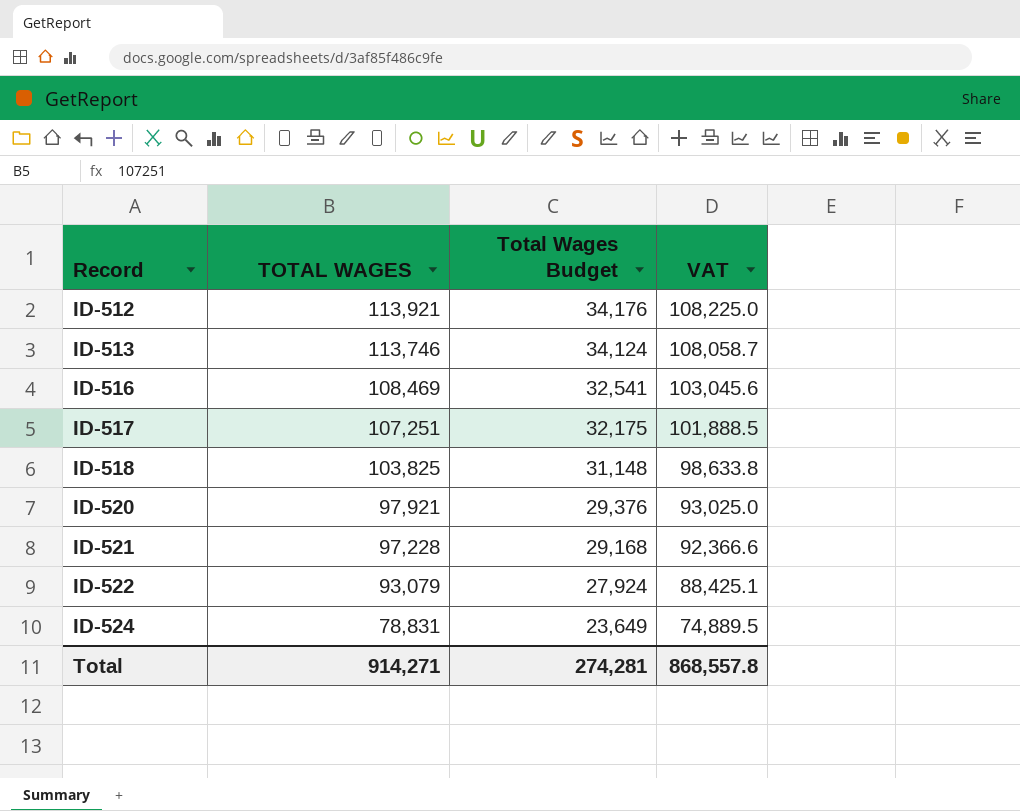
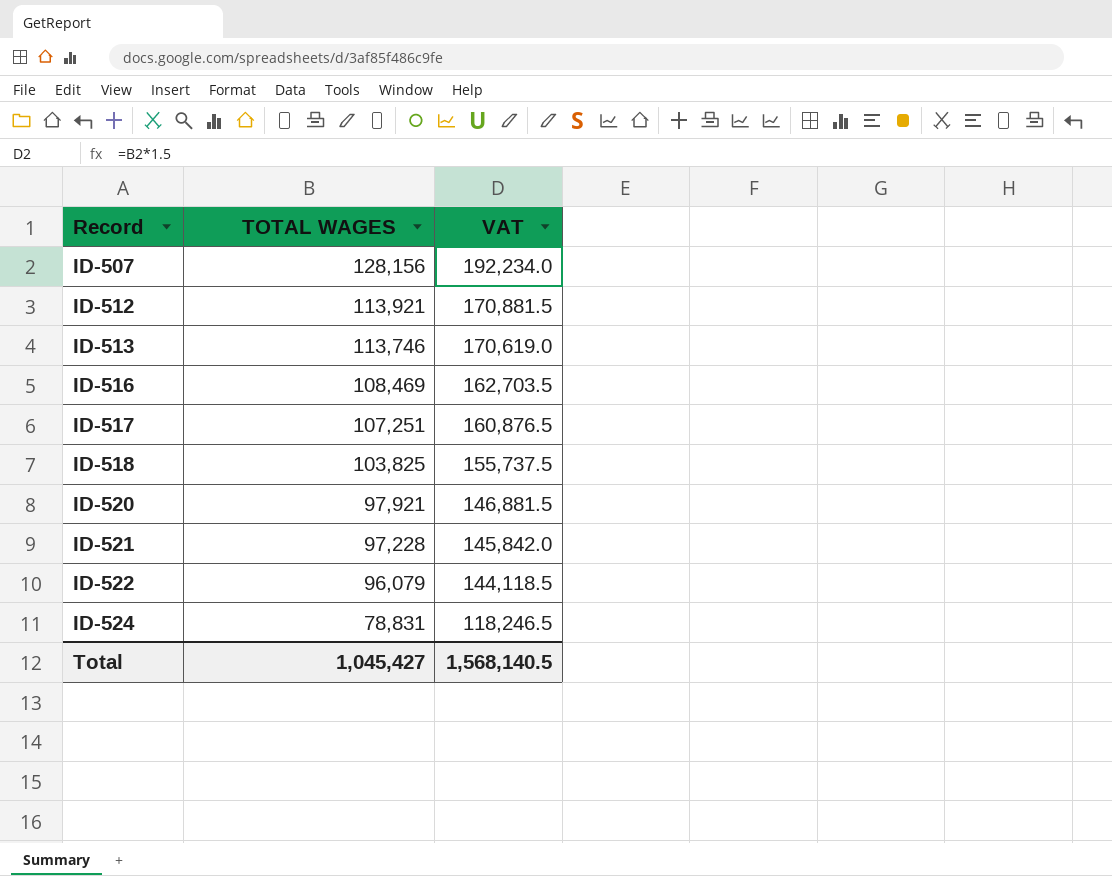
column Total Wages Budget | formula: [TOTAL WAGES] * 0.3 -> none
column VAT | formula: [TOTAL WAGES] * 0.95 -> [TOTAL WAGES] * 1.5
row ID-507: none -> 128,156 | 192,234.0
ID-522 | TOTAL WAGES: 93,079 -> 96,079
Total | TOTAL WAGES: 914,271 -> 1,045,427
Total | VAT: 868,557.8 -> 1,568,140.5

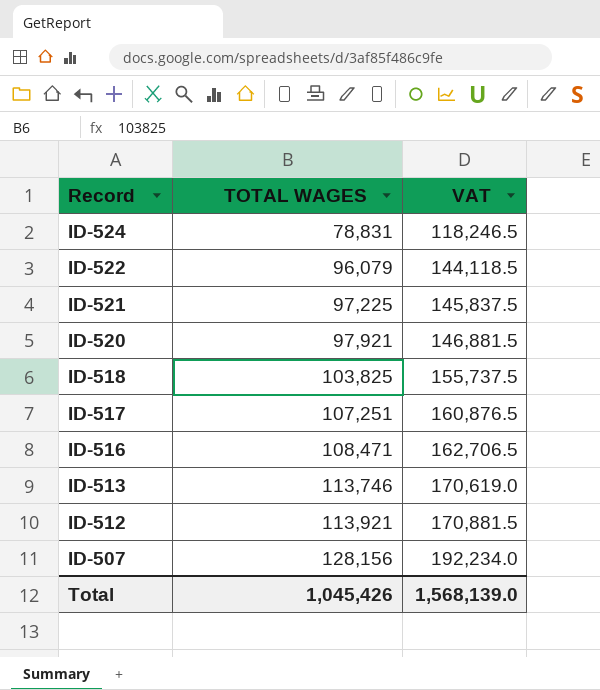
row order: Record ascending -> Record descending
ID-521 | TOTAL WAGES: 97,228 -> 97,225
ID-521 | VAT: 145,842.0 -> 145,837.5
ID-516 | TOTAL WAGES: 108,469 -> 108,471
ID-516 | VAT: 162,703.5 -> 162,706.5
Total | TOTAL WAGES: 1,045,427 -> 1,045,426
Total | VAT: 1,568,140.5 -> 1,568,139.0

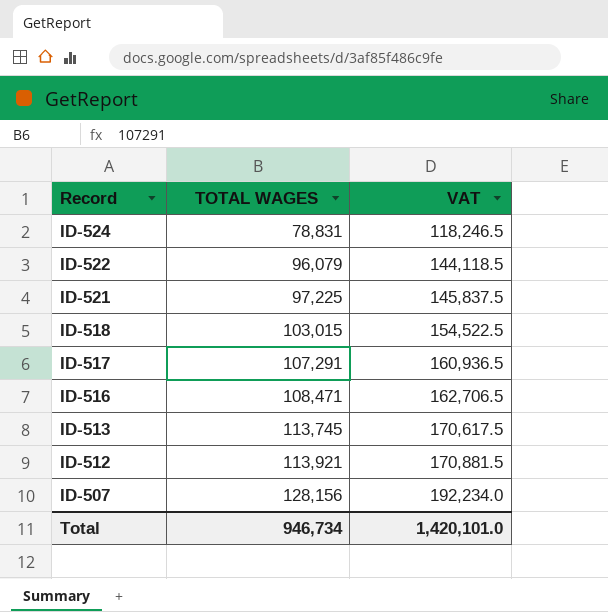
row ID-520: 97,921 | 146,881.5 -> none
ID-518 | TOTAL WAGES: 103,825 -> 103,015
ID-518 | VAT: 155,737.5 -> 154,522.5
ID-517 | TOTAL WAGES: 107,251 -> 107,291
ID-517 | VAT: 160,876.5 -> 160,936.5
ID-513 | TOTAL WAGES: 113,746 -> 113,745
ID-513 | VAT: 170,619.0 -> 170,617.5
Total | TOTAL WAGES: 1,045,426 -> 946,734
Total | VAT: 1,568,139.0 -> 1,420,101.0

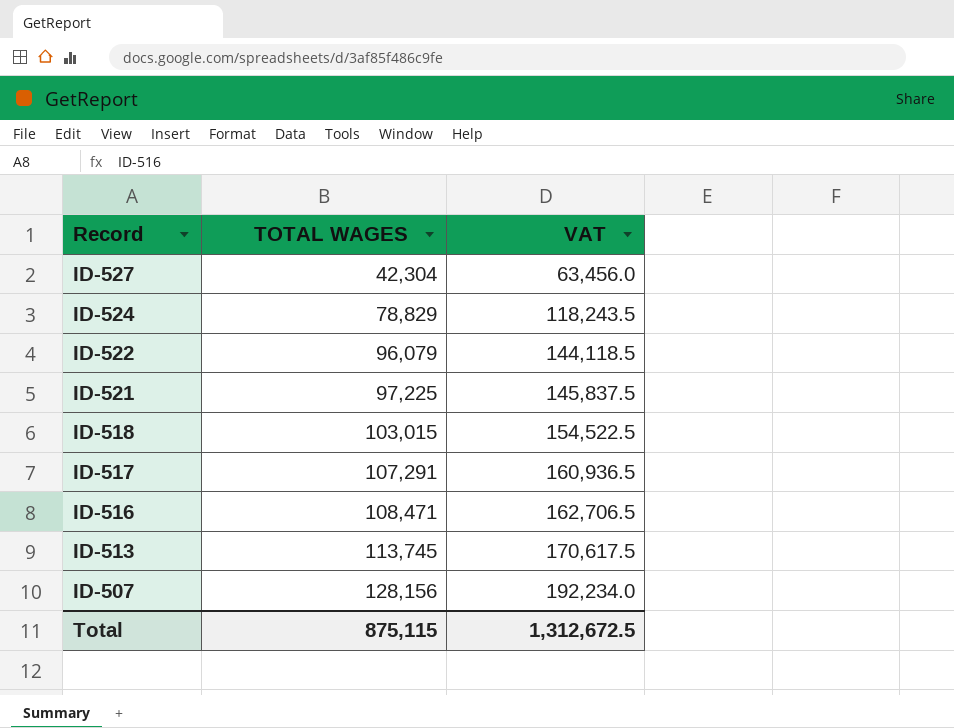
row ID-512: 113,921 | 170,881.5 -> none
row ID-527: none -> 42,304 | 63,456.0
ID-524 | TOTAL WAGES: 78,831 -> 78,829
ID-524 | VAT: 118,246.5 -> 118,243.5
Total | TOTAL WAGES: 946,734 -> 875,115
Total | VAT: 1,420,101.0 -> 1,312,672.5

